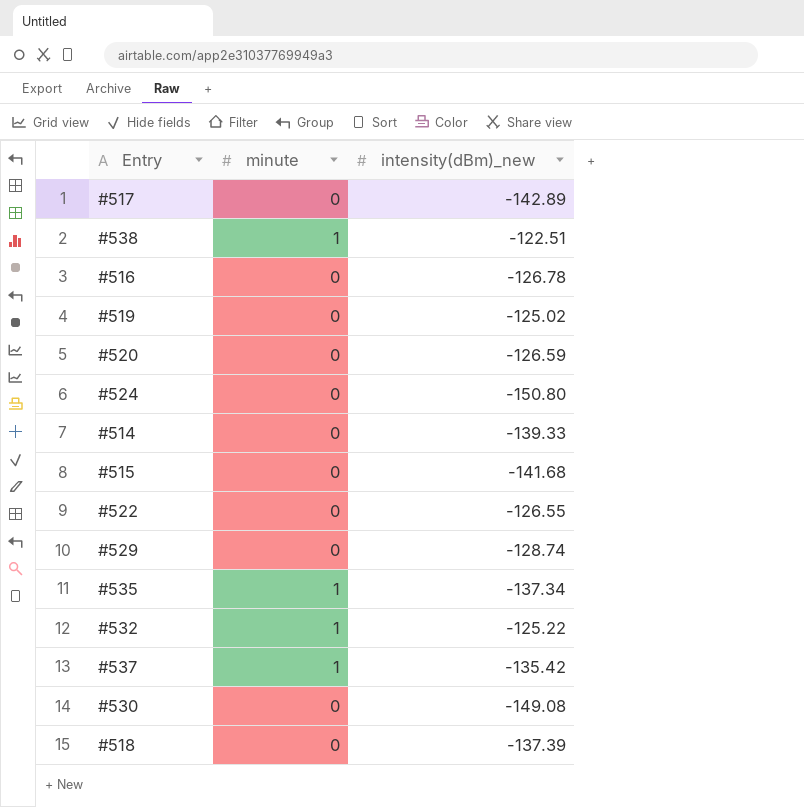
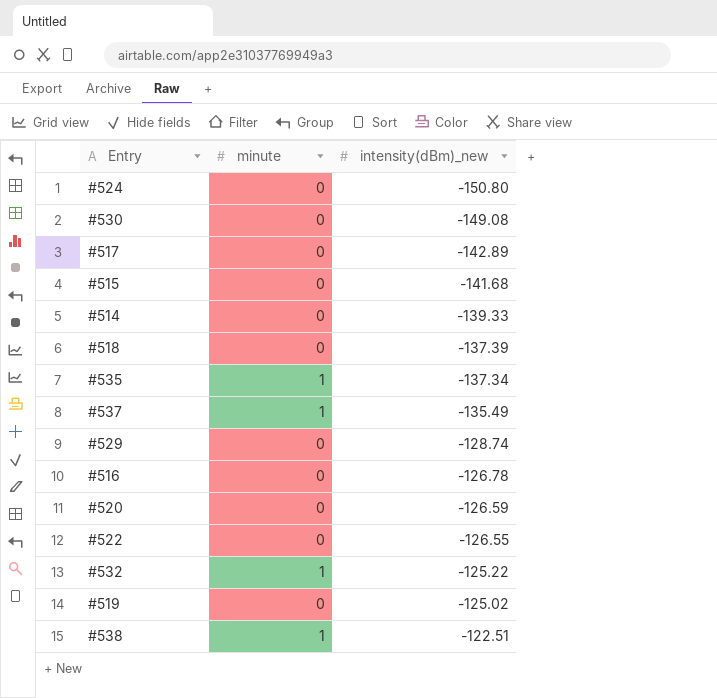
row order: none -> intensity(dBm)_new ascending
#537 | intensity(dBm)_new: -135.42 -> -135.49

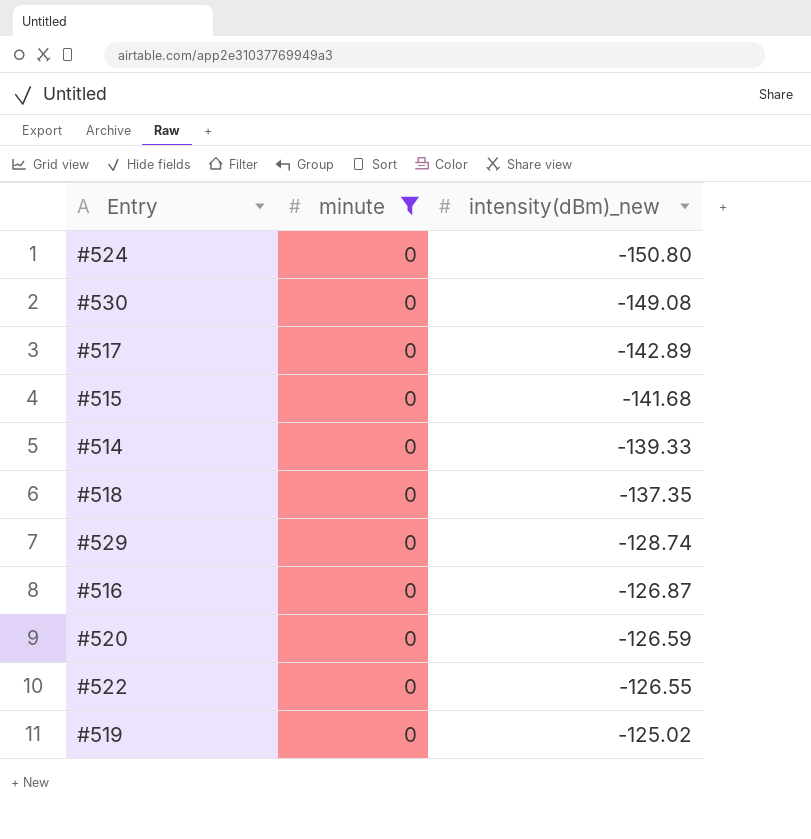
filter: none -> minute = 0
#518 | intensity(dBm)_new: -137.39 -> -137.35
#516 | intensity(dBm)_new: -126.78 -> -126.87

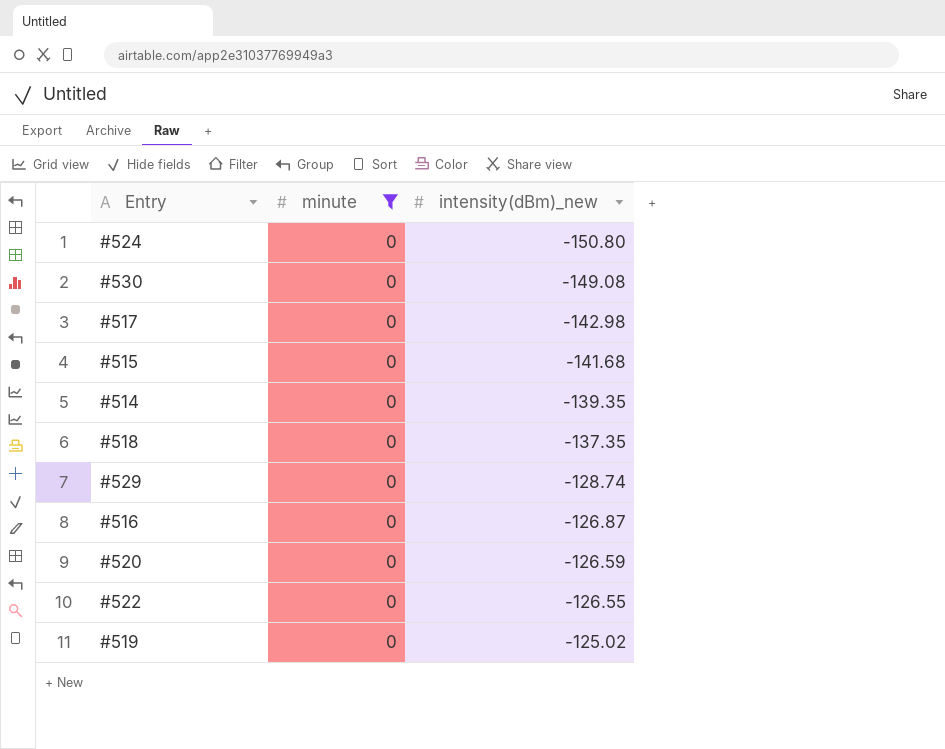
#517 | intensity(dBm)_new: -142.89 -> -142.98
#514 | intensity(dBm)_new: -139.33 -> -139.35

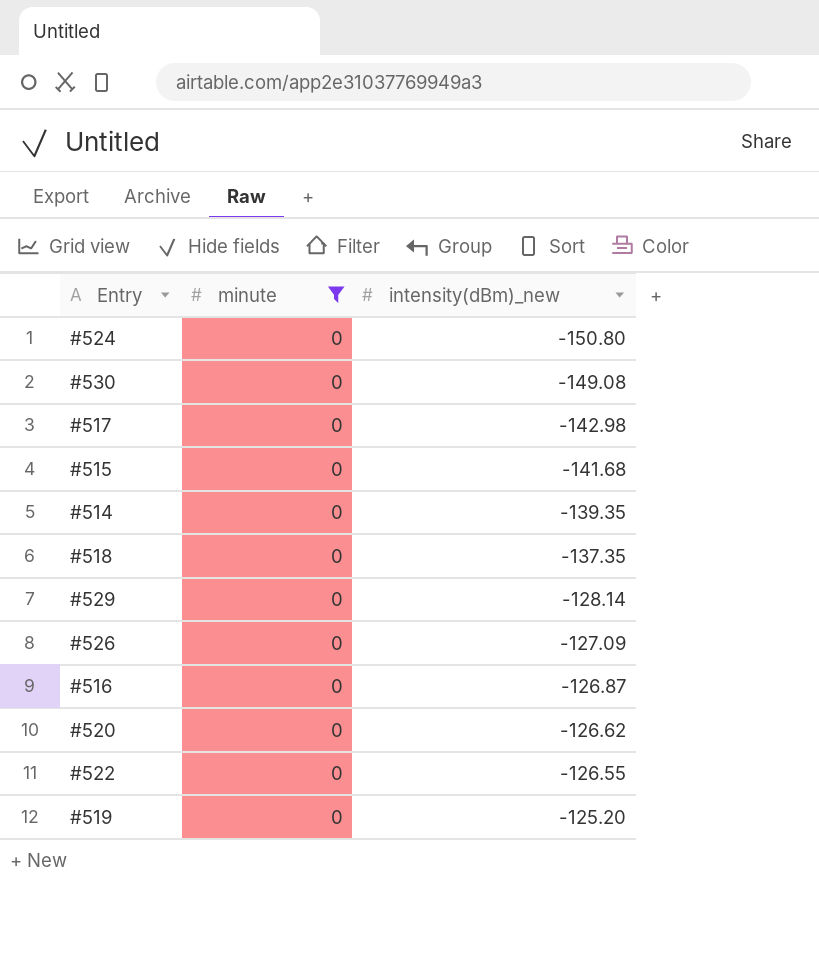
#529 | intensity(dBm)_new: -128.74 -> -128.14
row #526: none -> 0 | -127.09
#520 | intensity(dBm)_new: -126.59 -> -126.62
#519 | intensity(dBm)_new: -125.02 -> -125.20

